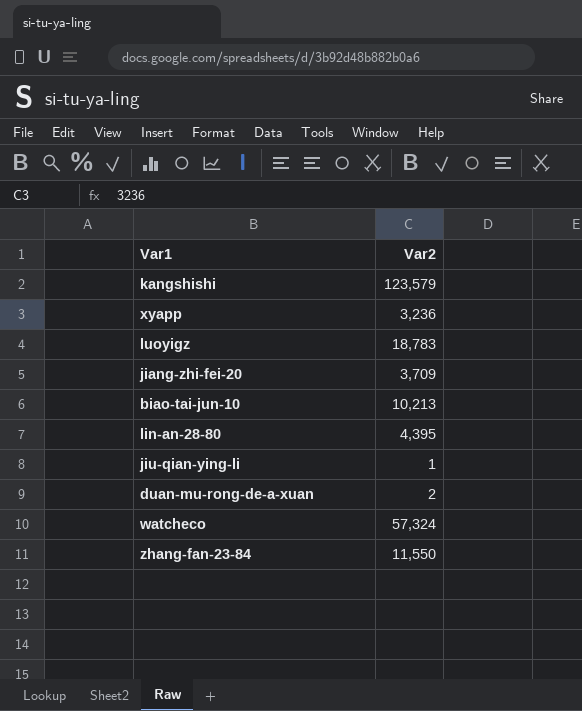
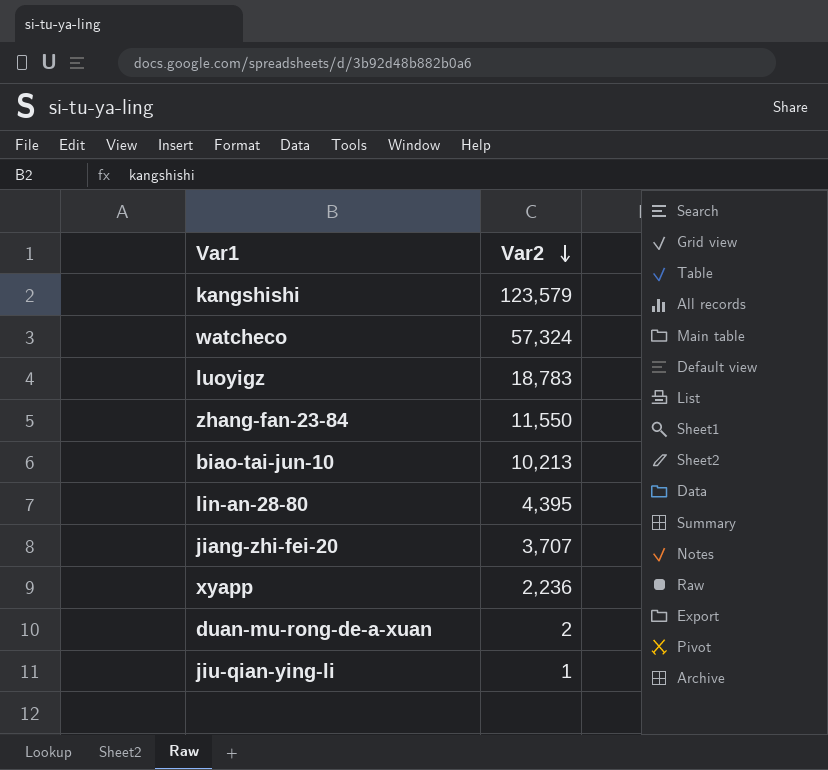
row order: none -> Var2 descending
jiang-zhi-fei-20 | Var2: 3,709 -> 3,707
xyapp | Var2: 3,236 -> 2,236

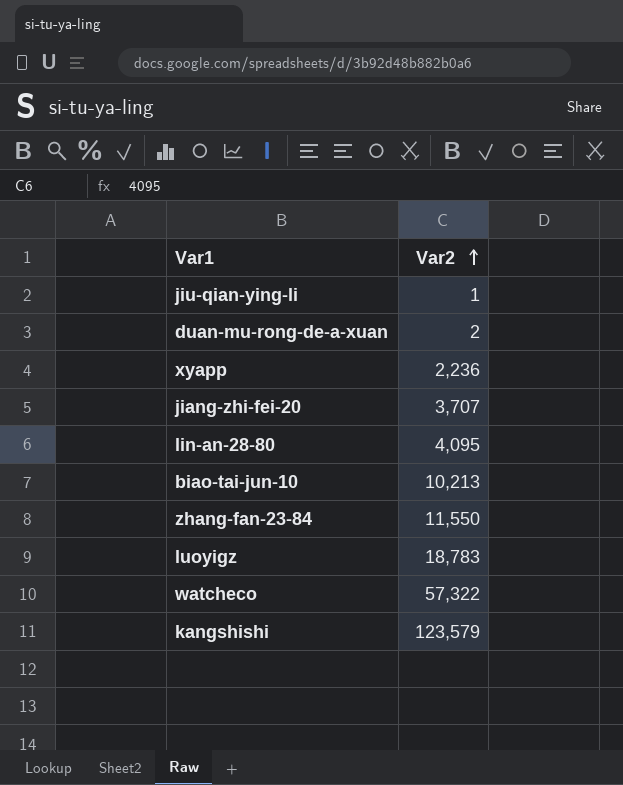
row order: Var2 descending -> Var2 ascending
lin-an-28-80 | Var2: 4,395 -> 4,095
watcheco | Var2: 57,324 -> 57,322

